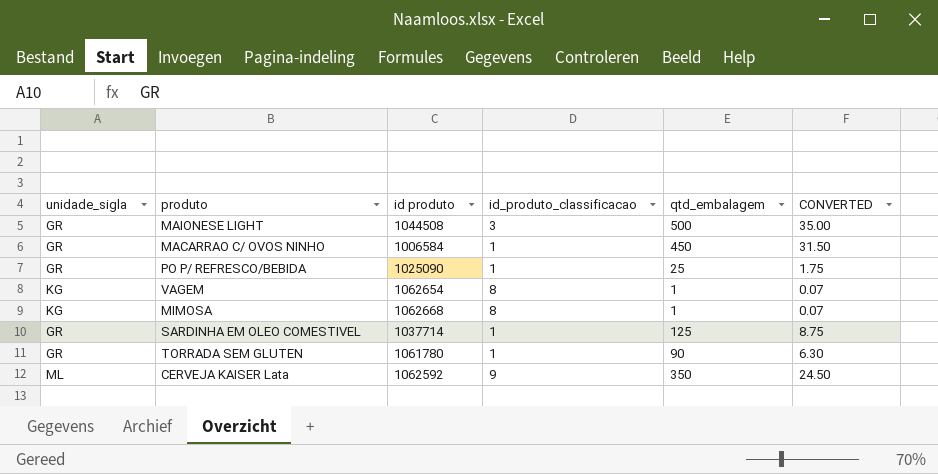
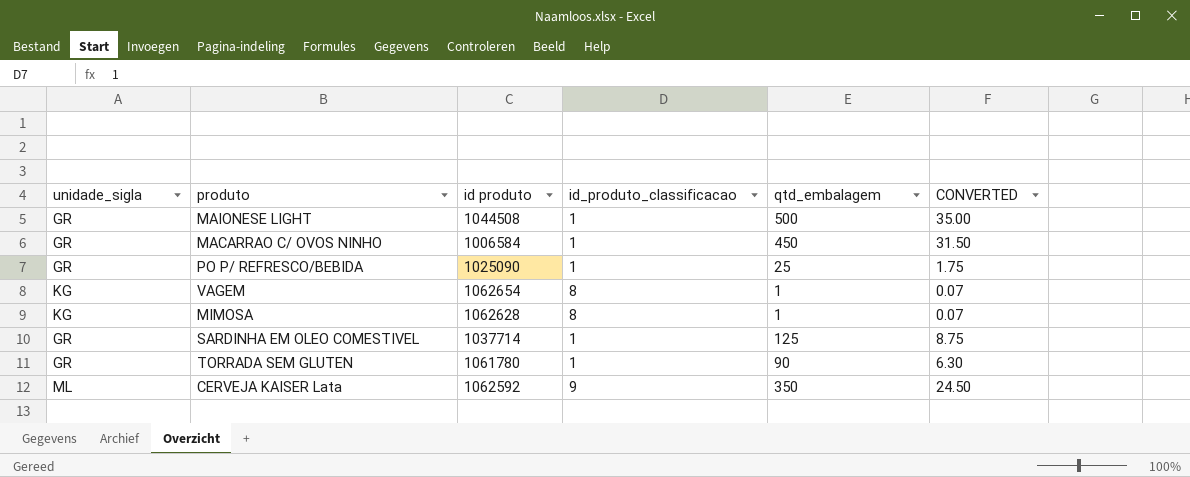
MAIONESE LIGHT | id_produto_classificacao: 3 -> 1
MIMOSA | id produto: 1062668 -> 1062628

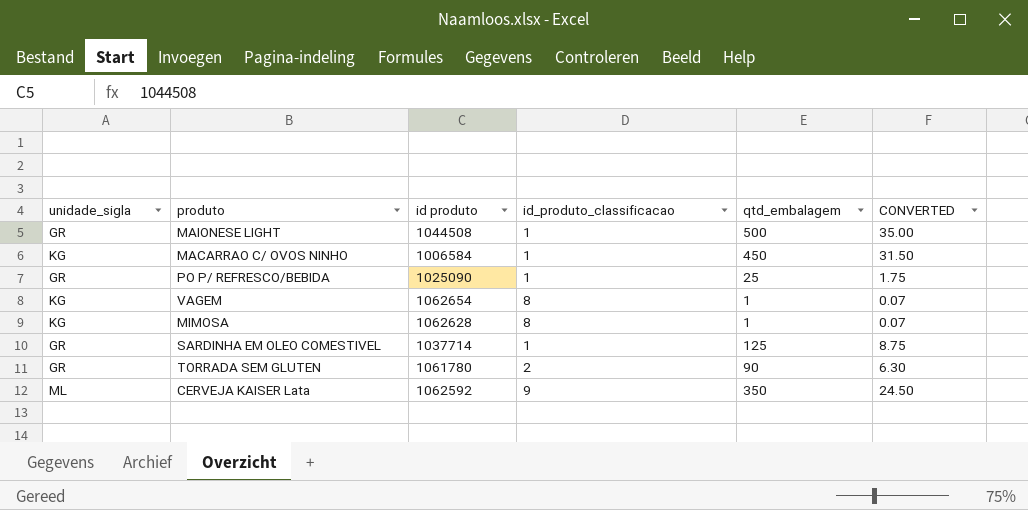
MACARRAO C/ OVOS NINHO | unidade_sigla: GR -> KG
TORRADA SEM GLUTEN | id_produto_classificacao: 1 -> 2

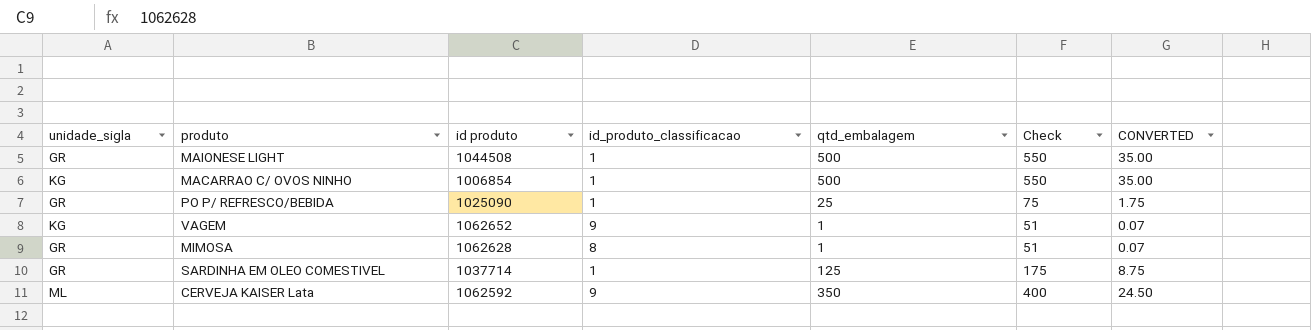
column Check | formula: none -> [qtd_embalagem] + 50
row TORRADA SEM GLUTEN: GR | 1061780 | 2 | 90 | 6.30 -> none
MACARRAO C/ OVOS NINHO | id produto: 1006584 -> 1006854
MACARRAO C/ OVOS NINHO | qtd_embalagem: 450 -> 500
MACARRAO C/ OVOS NINHO | CONVERTED: 31.50 -> 35.00
VAGEM | id produto: 1062654 -> 1062652
VAGEM | id_produto_classificacao: 8 -> 9
MIMOSA | unidade_sigla: KG -> GR

